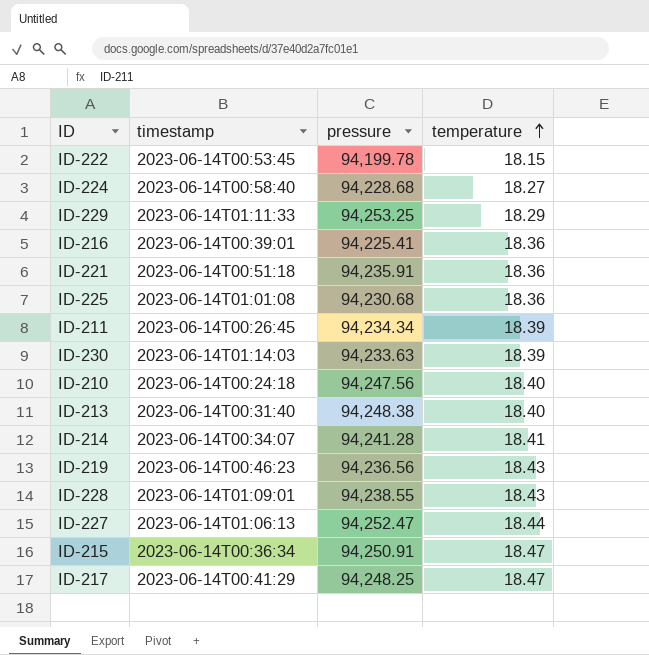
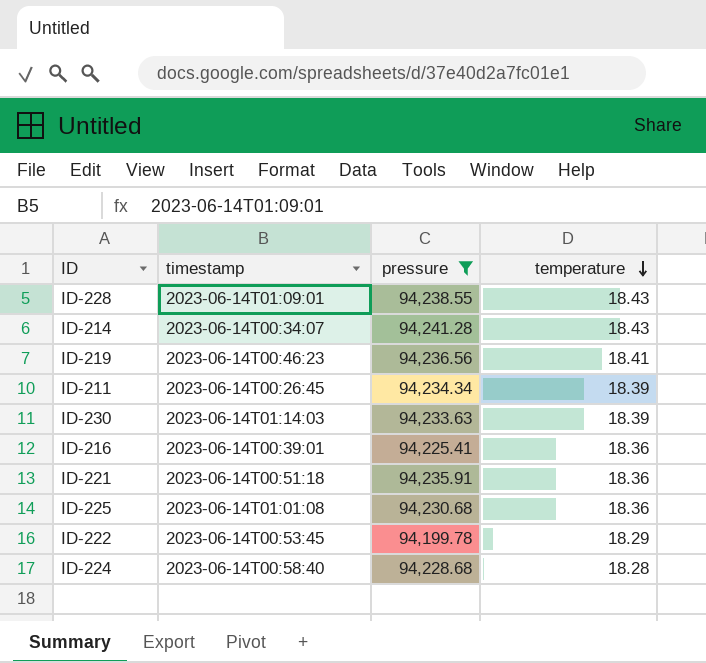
filter: none -> pressure <= 94,241.28
row order: temperature ascending -> temperature descending
ID-214 | temperature: 18.41 -> 18.43
ID-219 | temperature: 18.43 -> 18.41
ID-222 | temperature: 18.15 -> 18.29
ID-224 | temperature: 18.27 -> 18.28

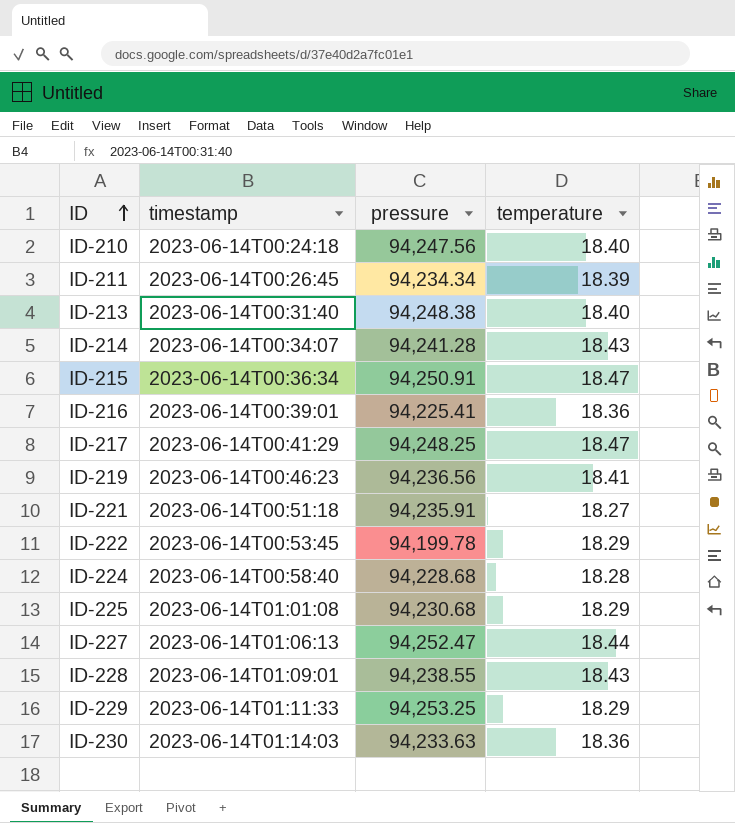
filter: pressure <= 94,241.28 -> none
row order: temperature descending -> ID ascending
ID-221 | temperature: 18.36 -> 18.27
ID-225 | temperature: 18.36 -> 18.29
ID-230 | temperature: 18.39 -> 18.36

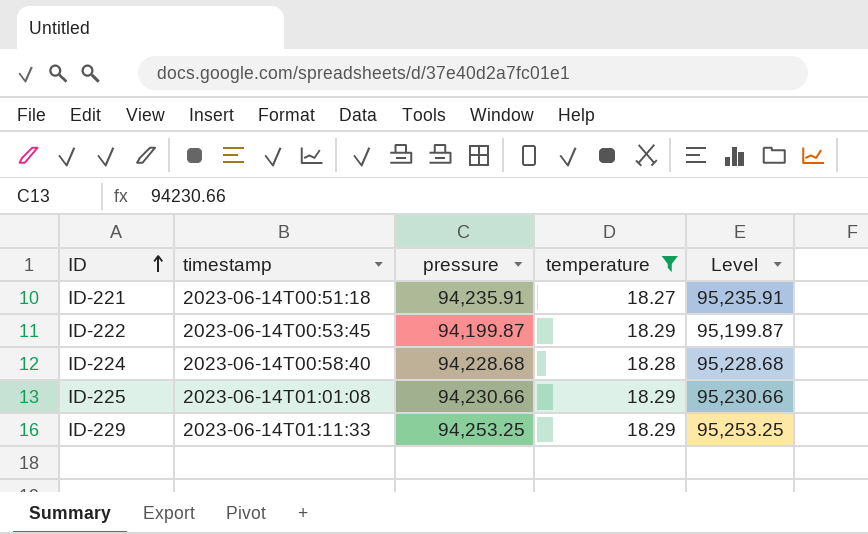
filter: none -> temperature <= 18.29
column Level | formula: none -> [pressure] + 1000
ID-222 | pressure: 94,199.78 -> 94,199.87
ID-225 | pressure: 94,230.68 -> 94,230.66

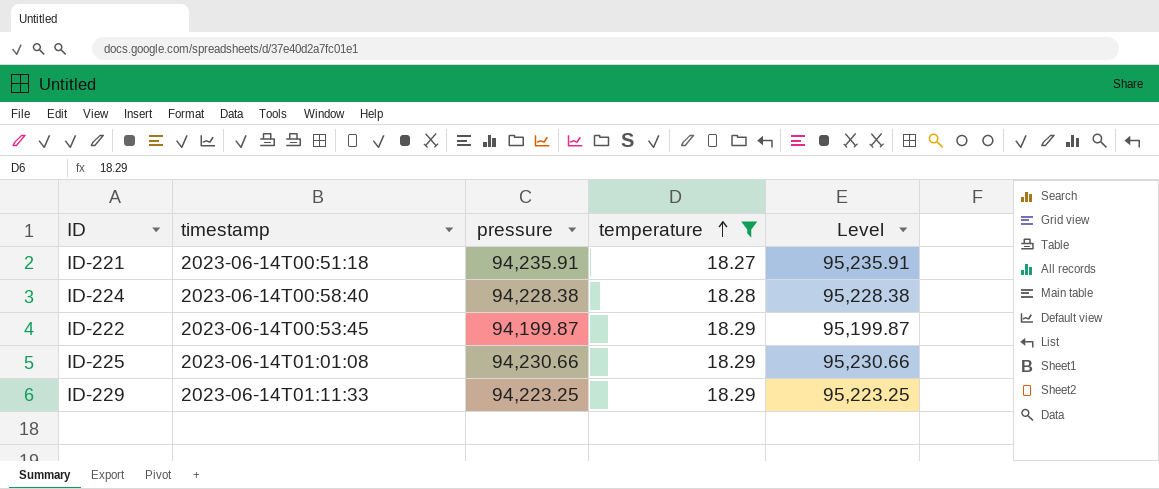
row order: ID ascending -> temperature ascending
ID-224 | pressure: 94,228.68 -> 94,228.38
ID-224 | Level: 95,228.68 -> 95,228.38
ID-229 | pressure: 94,253.25 -> 94,223.25
ID-229 | Level: 95,253.25 -> 95,223.25

